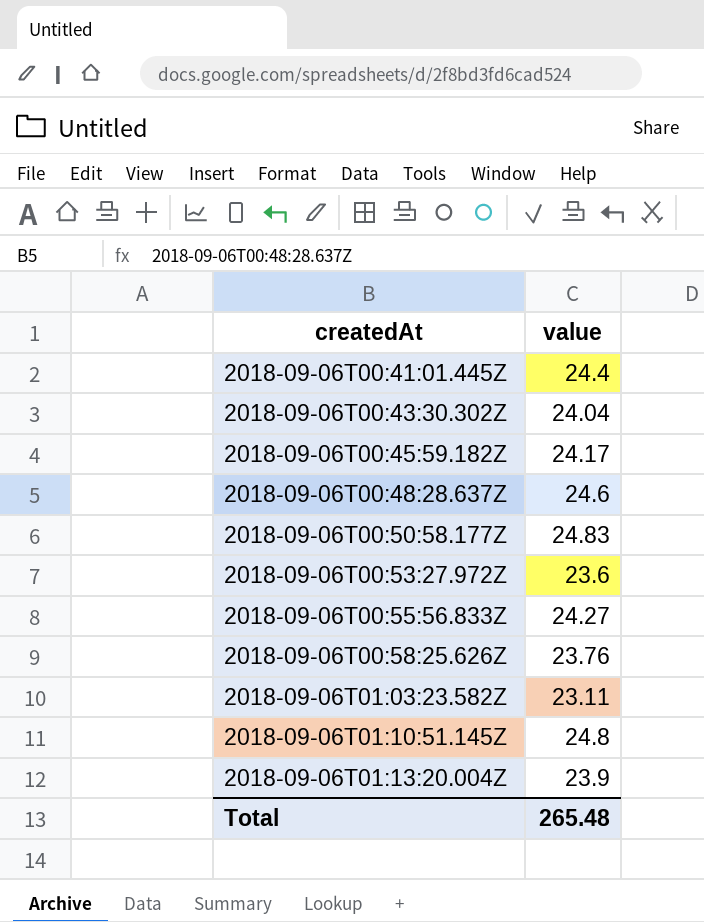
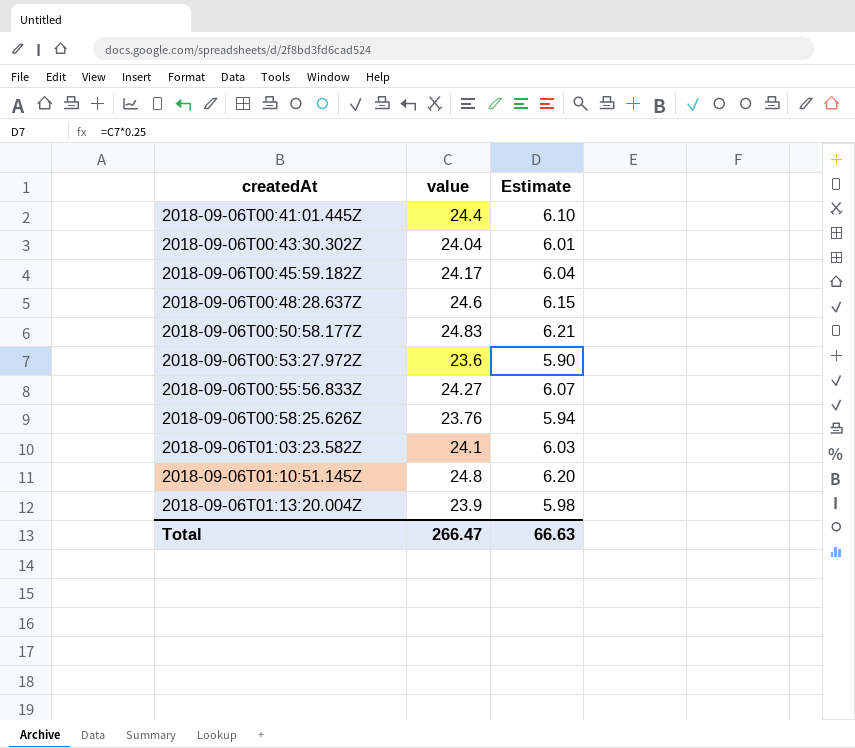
column Estimate | formula: none -> [value] * 0.25
2018-09-06T01:03:23.582Z | value: 23.11 -> 24.1
Total | value: 265.48 -> 266.47

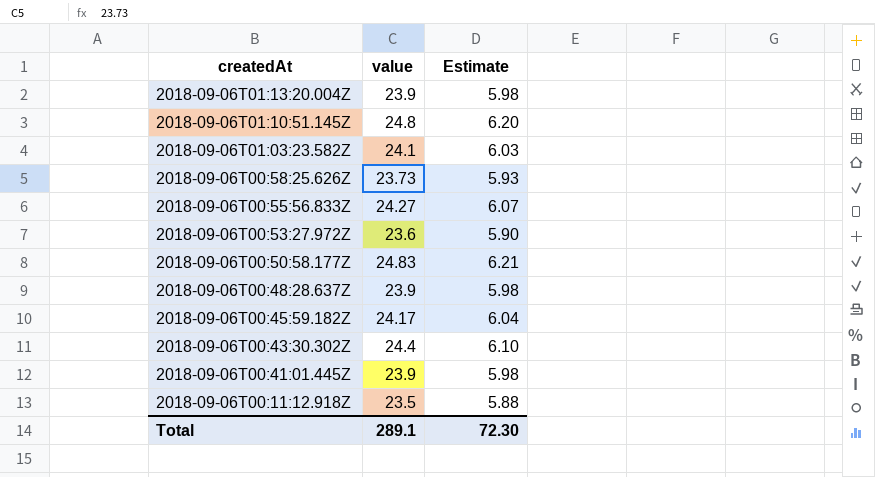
row order: createdAt ascending -> createdAt descending
2018-09-06T00:58:25.626Z | value: 23.76 -> 23.73
2018-09-06T00:58:25.626Z | Estimate: 5.94 -> 5.93
2018-09-06T00:48:28.637Z | value: 24.6 -> 23.9
2018-09-06T00:48:28.637Z | Estimate: 6.15 -> 5.98
2018-09-06T00:43:30.302Z | value: 24.04 -> 24.4
2018-09-06T00:43:30.302Z | Estimate: 6.01 -> 6.10
2018-09-06T00:41:01.445Z | value: 24.4 -> 23.9
2018-09-06T00:41:01.445Z | Estimate: 6.10 -> 5.98
row 2018-09-06T00:11:12.918Z: none -> 23.5 | 5.88
Total | value: 266.47 -> 289.1
Total | Estimate: 66.63 -> 72.30

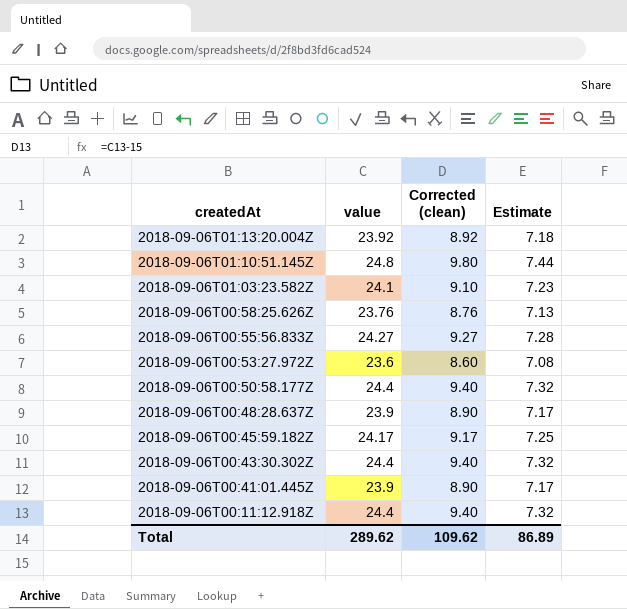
column Corrected (clean) | formula: none -> [value] - 15
column Estimate | formula: [value] * 0.25 -> [value] * 0.3
2018-09-06T01:13:20.004Z | value: 23.9 -> 23.92
2018-09-06T00:58:25.626Z | value: 23.73 -> 23.76
2018-09-06T00:50:58.177Z | value: 24.83 -> 24.4
2018-09-06T00:11:12.918Z | value: 23.5 -> 24.4
Total | value: 289.1 -> 289.62
Total | Estimate: 72.30 -> 86.89

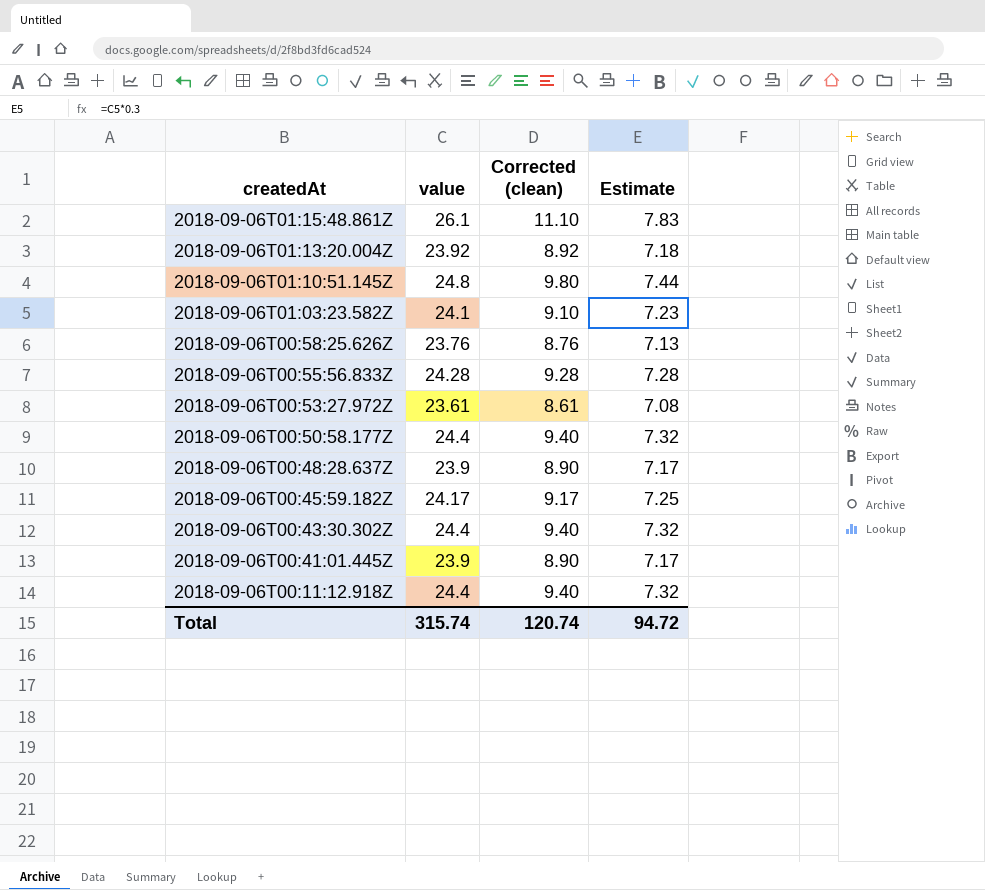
row 2018-09-06T01:15:48.861Z: none -> 26.1 | 11.10 | 7.83
2018-09-06T00:55:56.833Z | value: 24.27 -> 24.28
2018-09-06T00:55:56.833Z | Corrected (clean): 9.27 -> 9.28
2018-09-06T00:53:27.972Z | value: 23.6 -> 23.61
2018-09-06T00:53:27.972Z | Corrected (clean): 8.60 -> 8.61
Total | value: 289.62 -> 315.74
Total | Corrected (clean): 109.62 -> 120.74
Total | Estimate: 86.89 -> 94.72

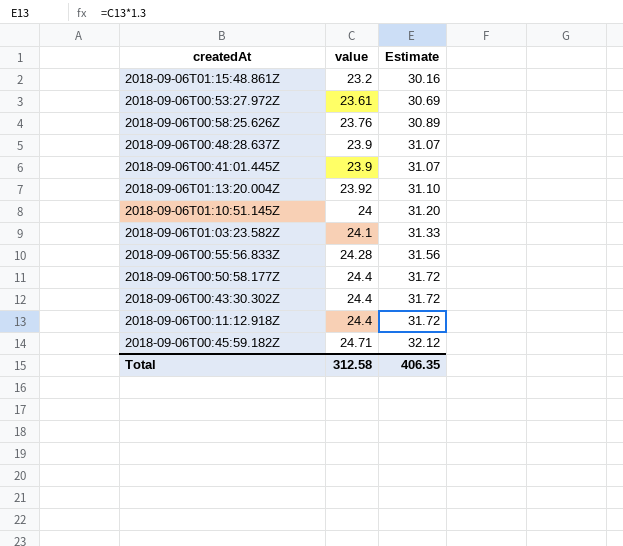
row order: createdAt descending -> value ascending
column Corrected (clean) | formula: [value] - 15 -> none
column Estimate | formula: [value] * 0.3 -> [value] * 1.3
2018-09-06T01:15:48.861Z | value: 26.1 -> 23.2
2018-09-06T01:10:51.145Z | value: 24.8 -> 24
2018-09-06T00:45:59.182Z | value: 24.17 -> 24.71
Total | value: 315.74 -> 312.58
Total | Estimate: 94.72 -> 406.35

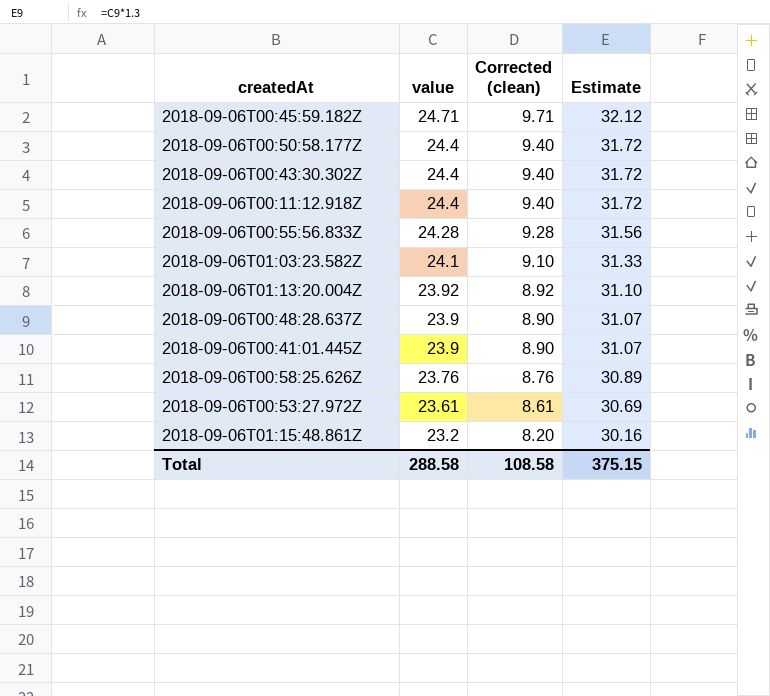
row order: value ascending -> value descending
column Corrected (clean) | formula: none -> [value] - 15
row 2018-09-06T01:10:51.145Z: 24 | 31.20 -> none
Total | value: 312.58 -> 288.58
Total | Estimate: 406.35 -> 375.15

